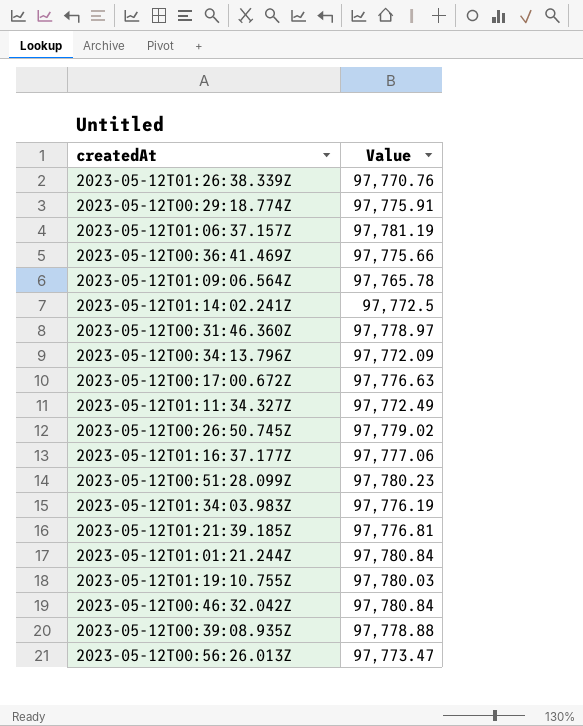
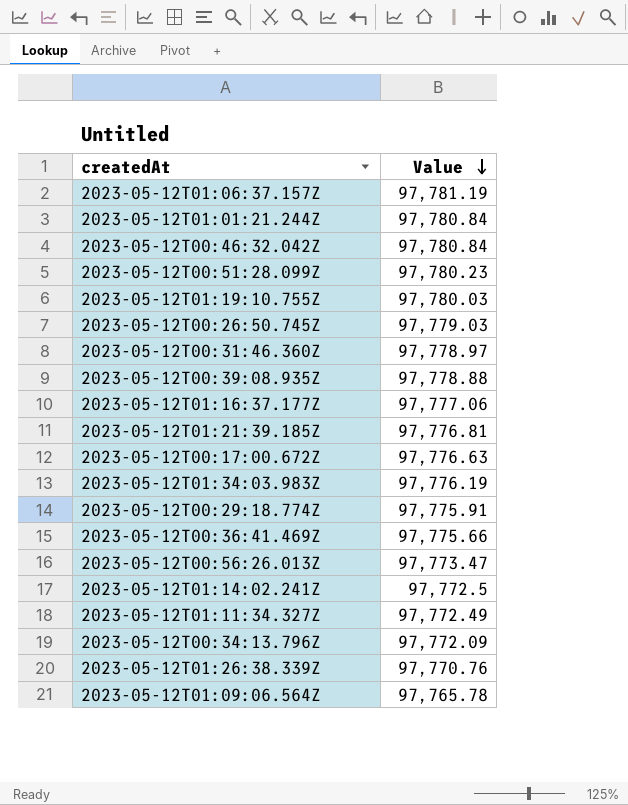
row order: none -> Value descending
2023-05-12T00:26:50.745Z | Value: 97,779.02 -> 97,779.03

